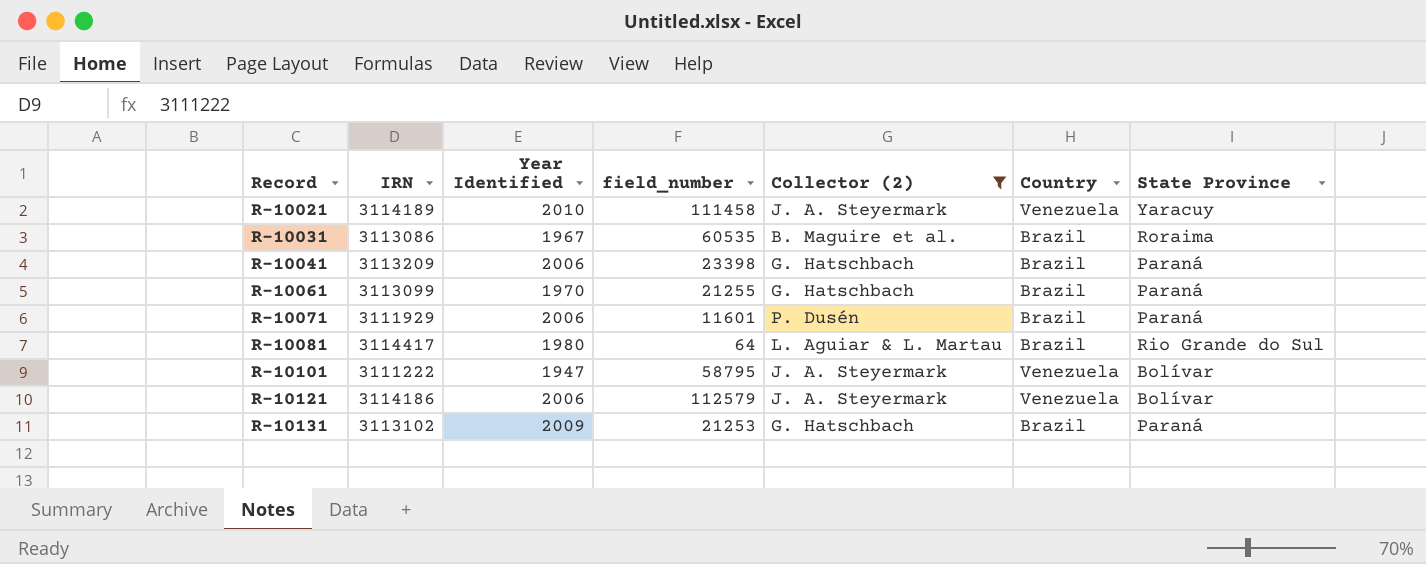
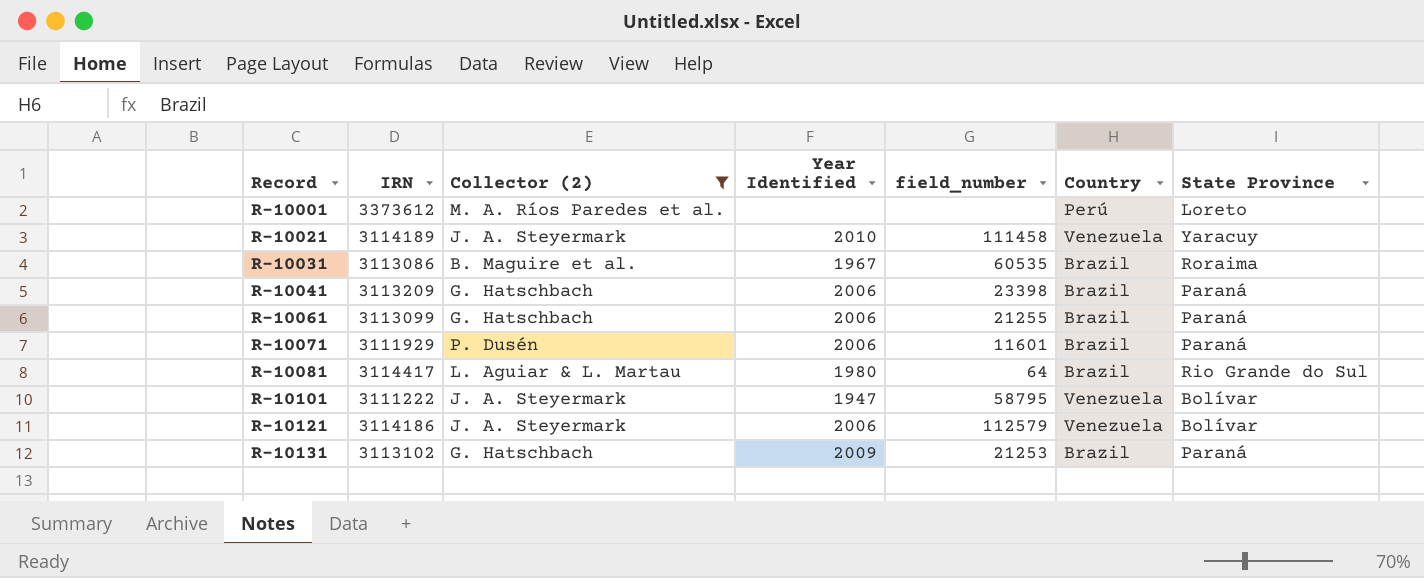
column Collector (2) | position: 5 -> 3
row R-10001: none -> 3373612 | M. A. Ríos Paredes et al. | none | none | Perú | Loreto
R-10061 | Year Identified: 1970 -> 2006

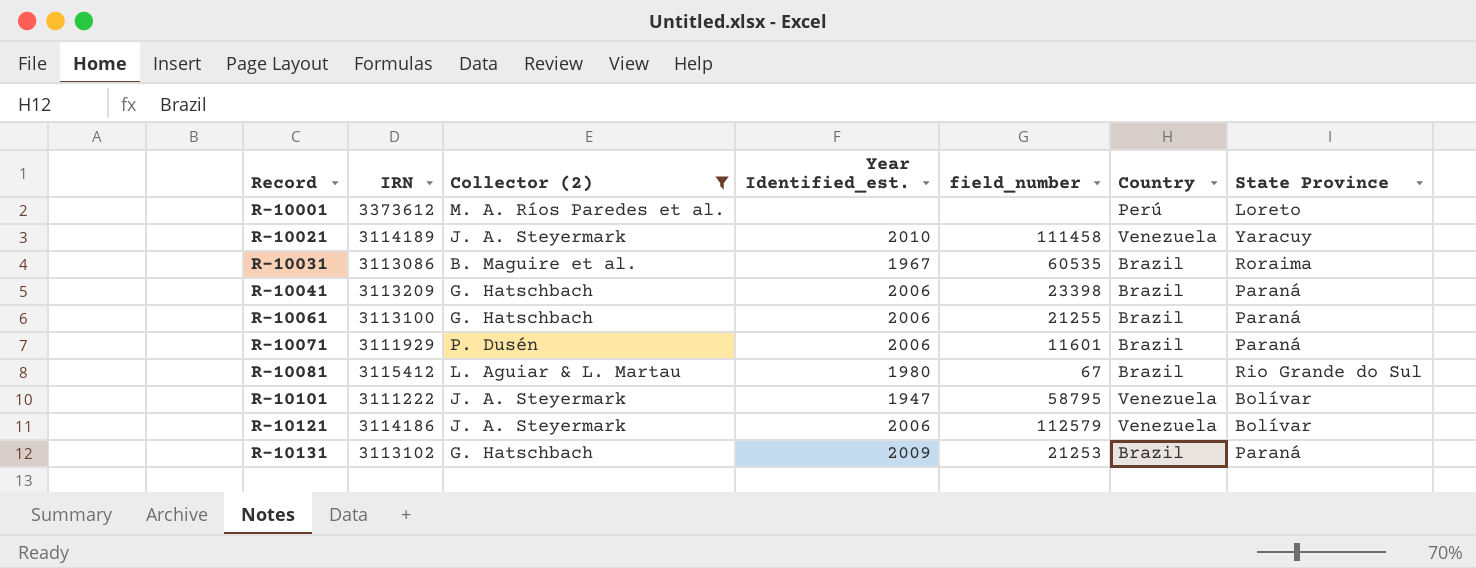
column name: Year Identified -> Year Identified_est.
R-10061 | IRN: 3113099 -> 3113100
R-10081 | IRN: 3114417 -> 3115412
R-10081 | field_number: 64 -> 67

